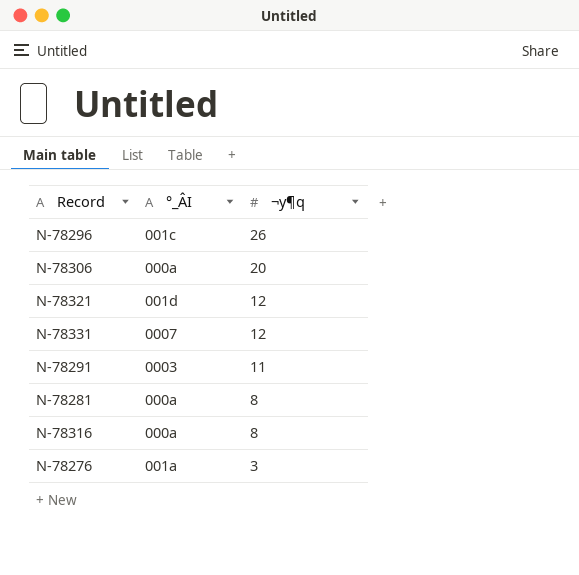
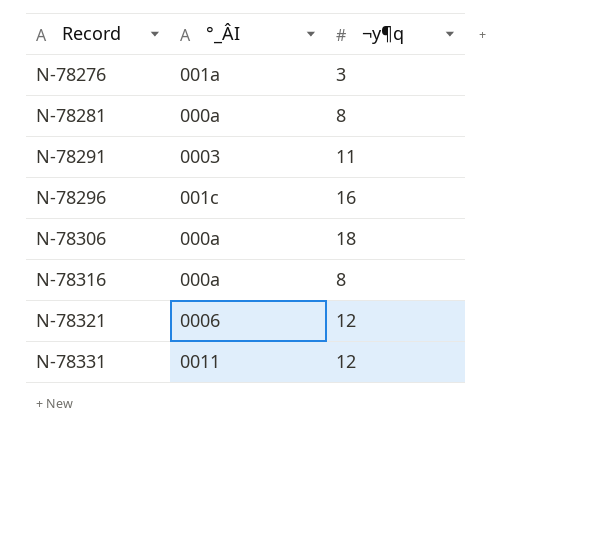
row order: ¬y¶q descending -> Record ascending
N-78296 | ¬y¶q: 26 -> 16
N-78306 | ¬y¶q: 20 -> 18
N-78321 | °_ÂI: 001d -> 0006
N-78331 | °_ÂI: 0007 -> 0011

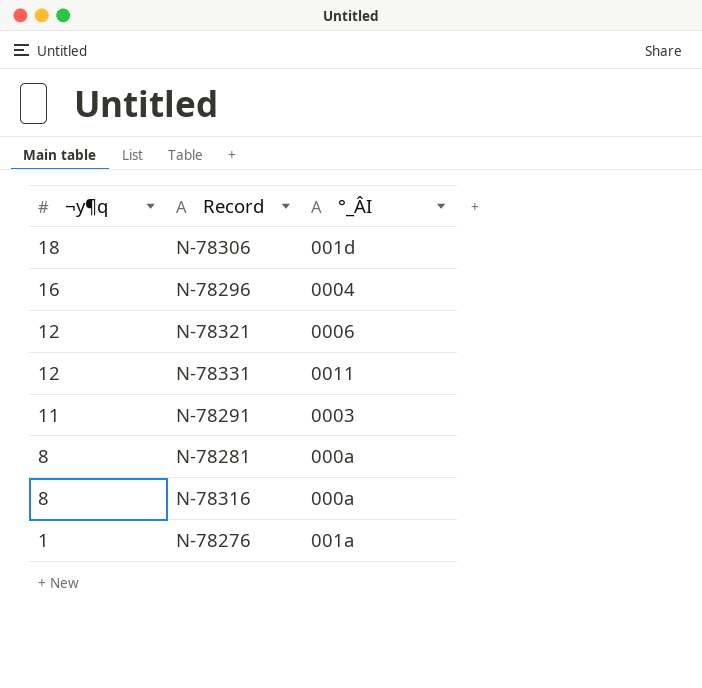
row order: Record ascending -> ¬y¶q descending
column ¬y¶q | position: 3 -> 1
N-78306 | °_ÂI: 000a -> 001d
N-78296 | °_ÂI: 001c -> 0004
N-78276 | ¬y¶q: 3 -> 1

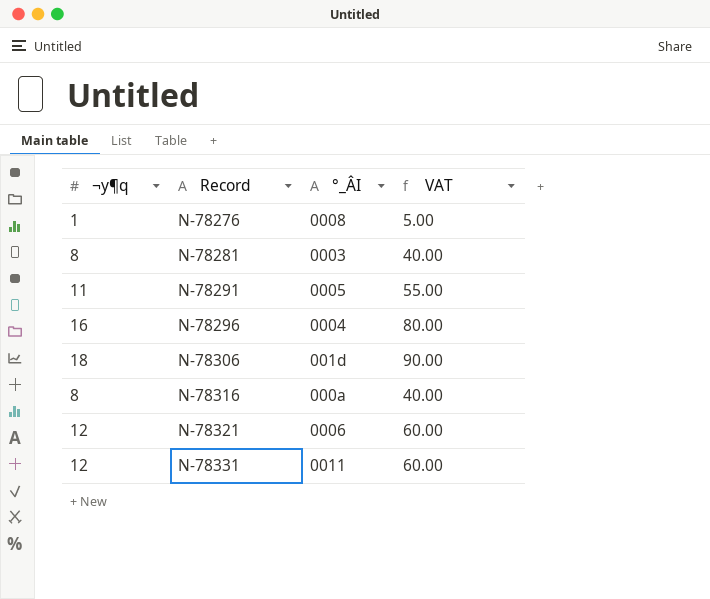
row order: ¬y¶q descending -> Record ascending
column VAT | formula: none -> [¬y¶q] * 5
N-78276 | °_ÂI: 001a -> 0008
N-78281 | °_ÂI: 000a -> 0003
N-78291 | °_ÂI: 0003 -> 0005

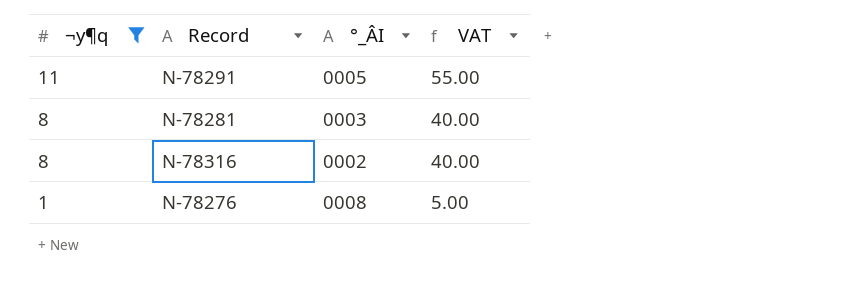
filter: none -> ¬y¶q <= 11
row order: Record ascending -> ¬y¶q descending
N-78316 | °_ÂI: 000a -> 0002

